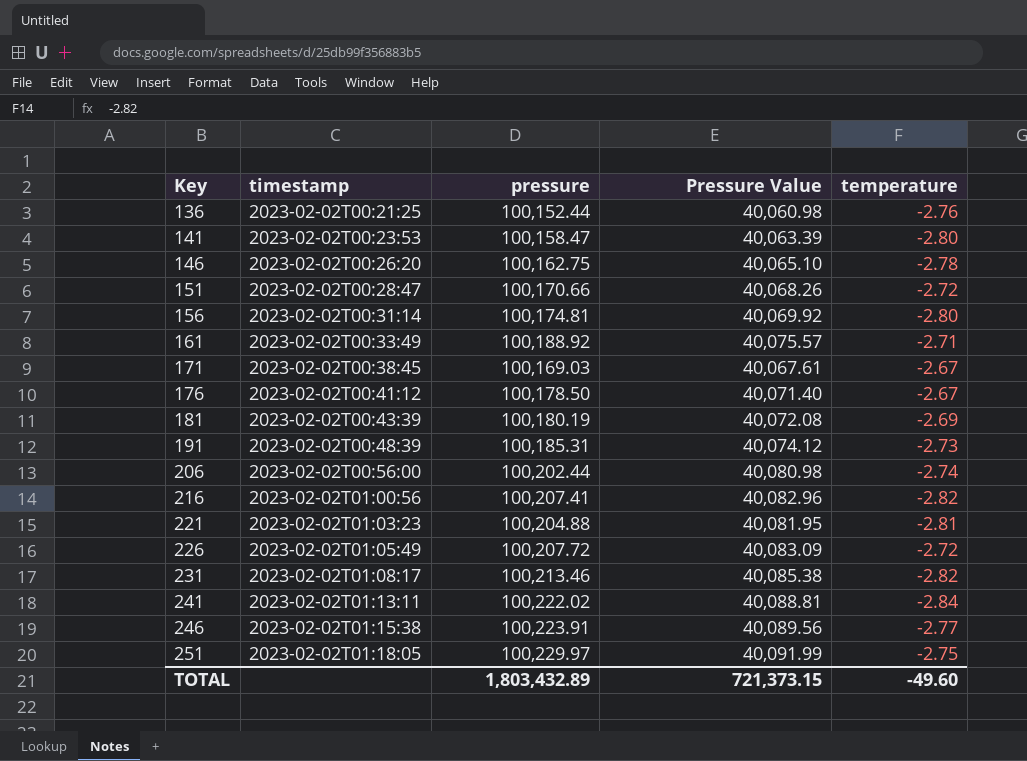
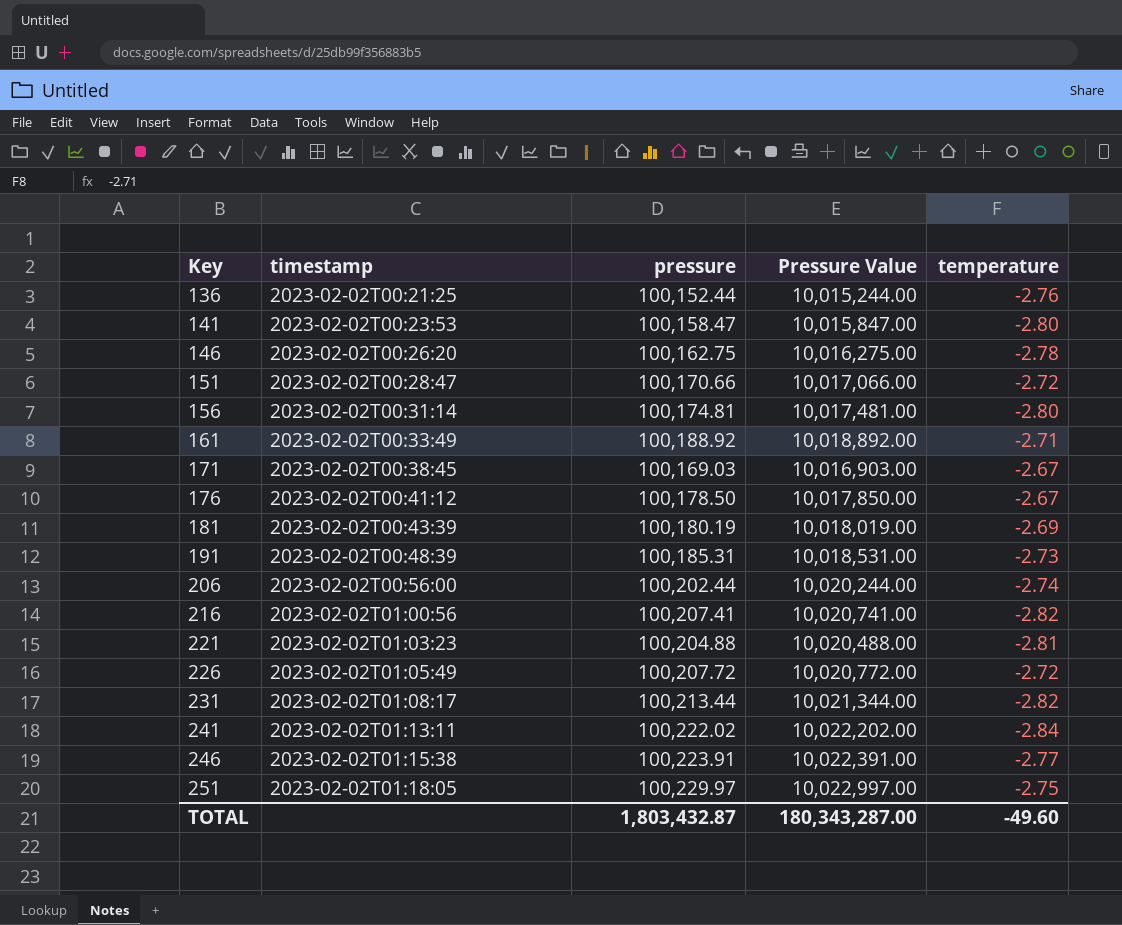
column Pressure Value | formula: [pressure] * 0.4 -> [pressure] * 100
231 | pressure: 100,213.46 -> 100,213.44
TOTAL | pressure: 1,803,432.89 -> 1,803,432.87
TOTAL | Pressure Value: 721,373.15 -> 180,343,287.00

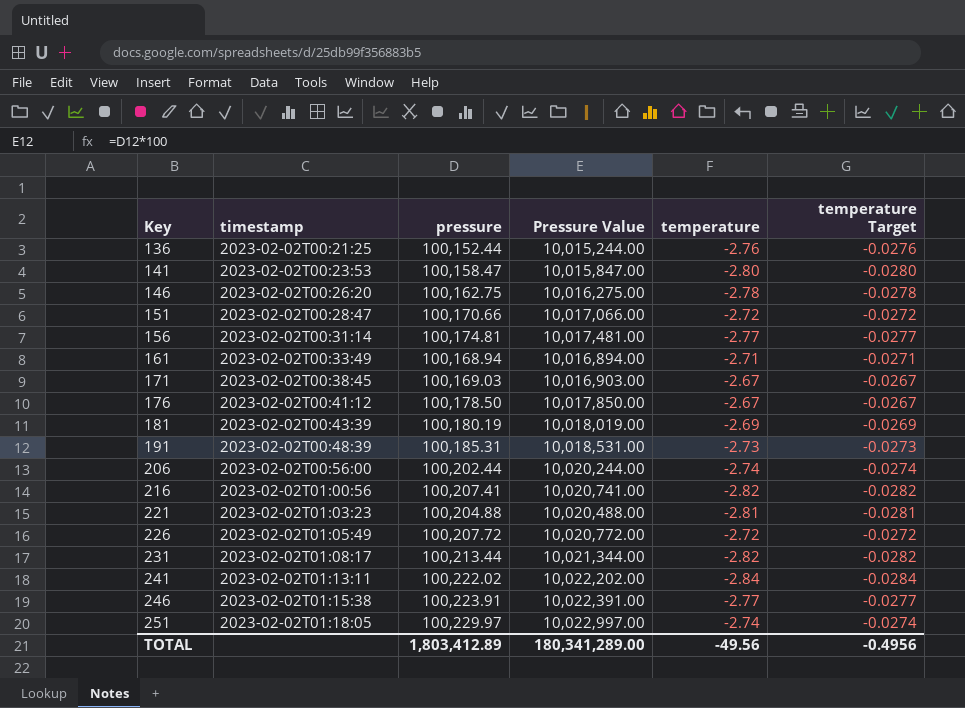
column temperature Target | formula: none -> [temperature] * 0.01
156 | temperature: -2.80 -> -2.77
161 | pressure: 100,188.92 -> 100,168.94
161 | Pressure Value: 10,018,892.00 -> 10,016,894.00
251 | temperature: -2.75 -> -2.74
TOTAL | pressure: 1,803,432.87 -> 1,803,412.89
TOTAL | Pressure Value: 180,343,287.00 -> 180,341,289.00
TOTAL | temperature: -49.60 -> -49.56

